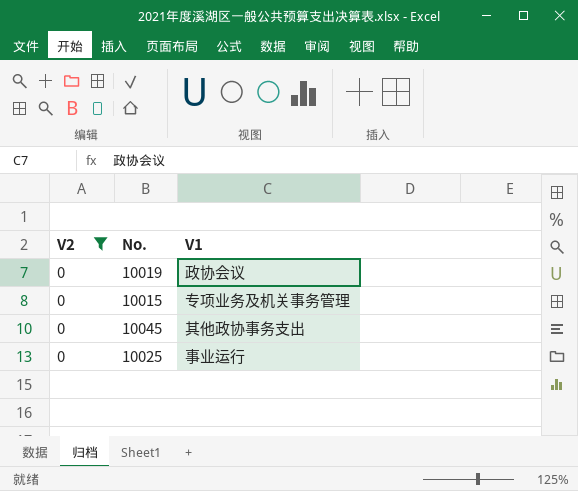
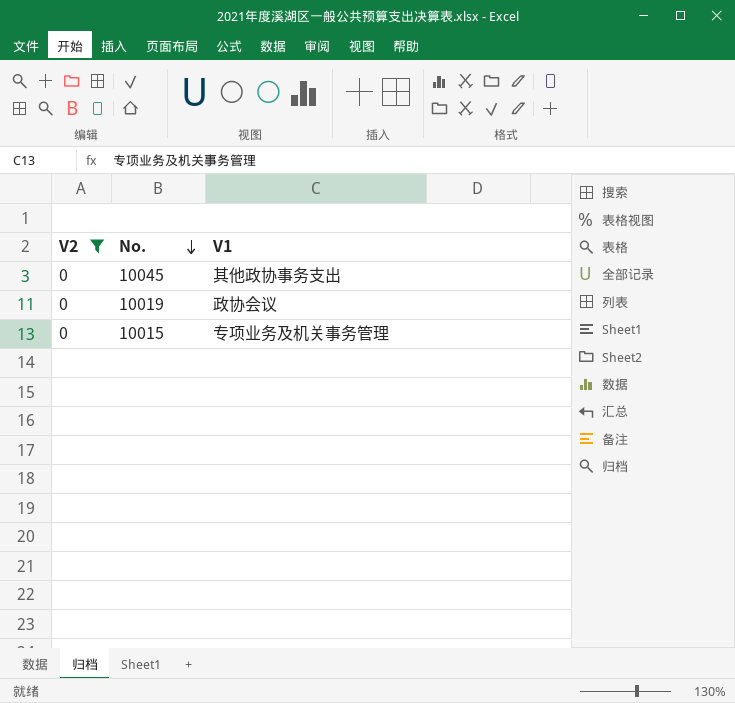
row order: none -> No. descending
row 10025: 0 | 事业运行 -> none

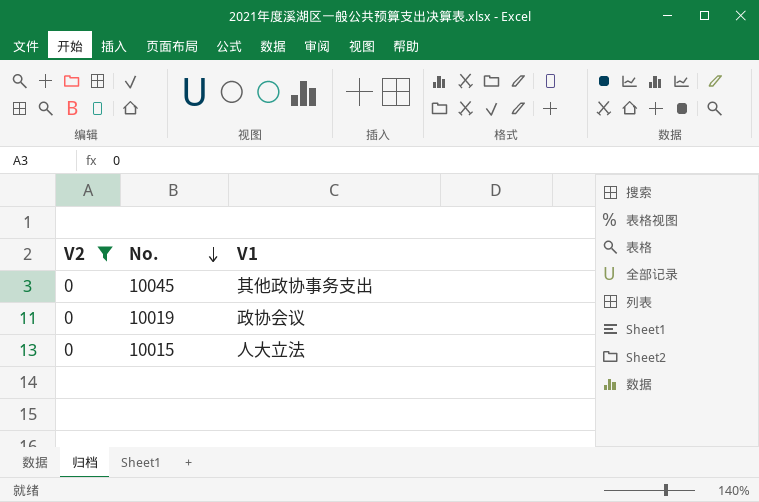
10015 | V1: 专项业务及机关事务管理 -> 人大立法

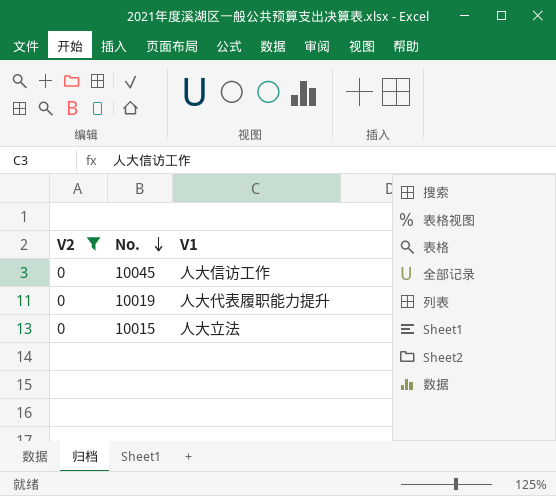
10045 | V1: 其他政协事务支出 -> 人大信访工作
10019 | V1: 政协会议 -> 人大代表履职能力提升

